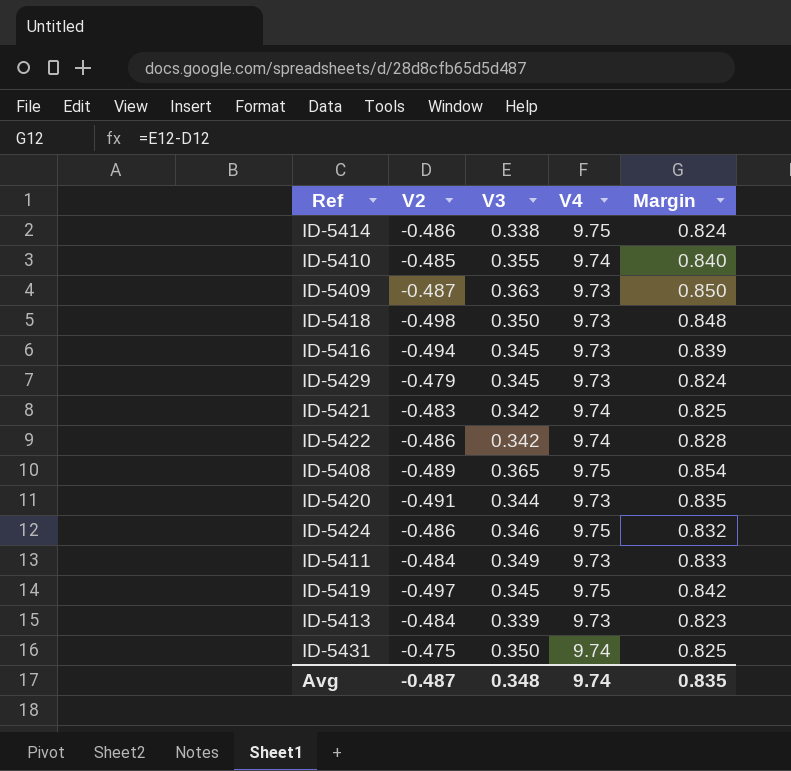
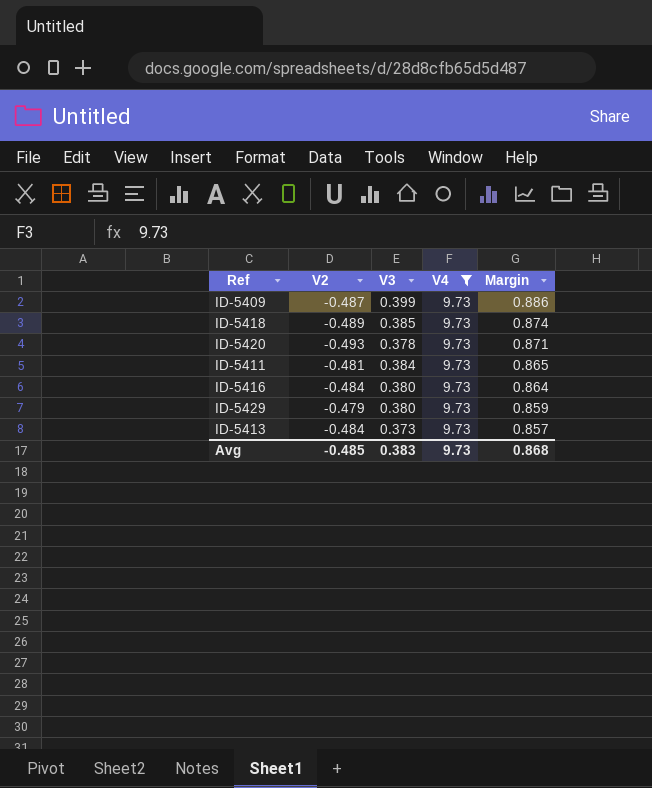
filter: none -> V4 = 9.73
row order: none -> Margin descending
ID-5409 | V3: 0.363 -> 0.399
ID-5409 | Margin: 0.850 -> 0.886
ID-5418 | V2: -0.498 -> -0.489
ID-5418 | V3: 0.350 -> 0.385
ID-5418 | Margin: 0.848 -> 0.874
ID-5420 | V2: -0.491 -> -0.493
ID-5420 | V3: 0.344 -> 0.378
ID-5420 | Margin: 0.835 -> 0.871
ID-5411 | V2: -0.484 -> -0.481
ID-5411 | V3: 0.349 -> 0.384
ID-5411 | Margin: 0.833 -> 0.865
ID-5416 | V2: -0.494 -> -0.484
ID-5416 | V3: 0.345 -> 0.380
ID-5416 | Margin: 0.839 -> 0.864
ID-5429 | V3: 0.345 -> 0.380
ID-5429 | Margin: 0.824 -> 0.859
ID-5413 | V3: 0.339 -> 0.373
ID-5413 | Margin: 0.823 -> 0.857
Avg | V2: -0.487 -> -0.485
Avg | V3: 0.348 -> 0.383
Avg | V4: 9.74 -> 9.73
Avg | Margin: 0.835 -> 0.868

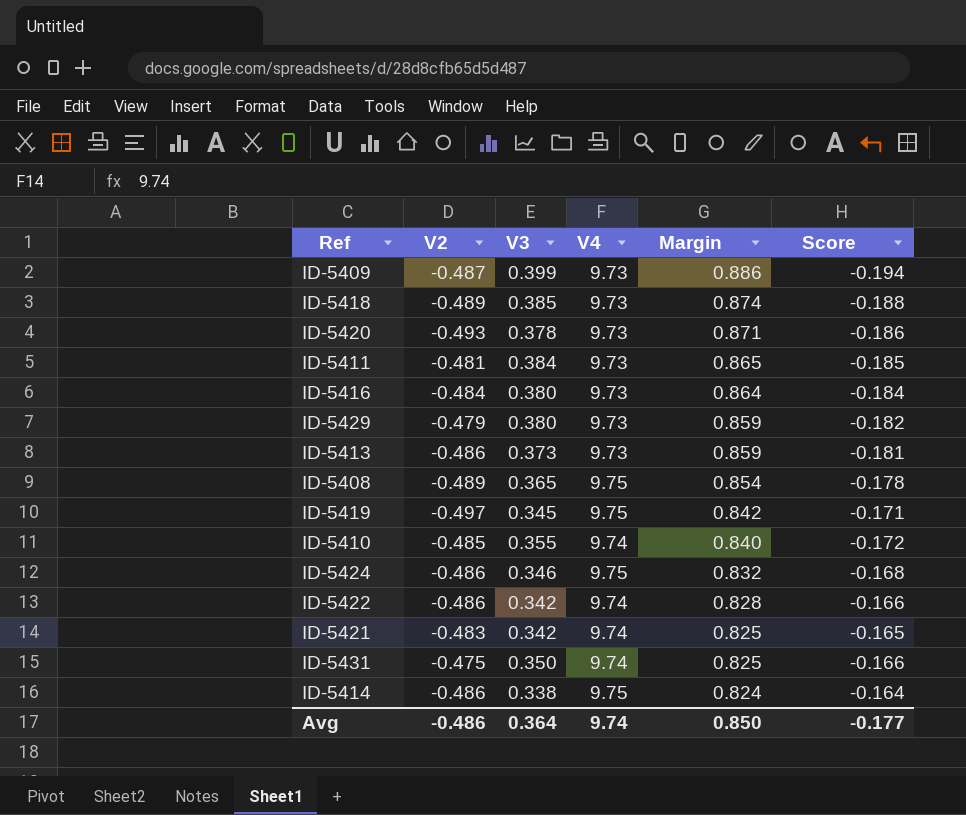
filter: V4 = 9.73 -> none
column Score | formula: none -> [V2] * [V3]
ID-5413 | V2: -0.484 -> -0.486
ID-5413 | Margin: 0.857 -> 0.859
Avg | V2: -0.485 -> -0.486
Avg | V3: 0.383 -> 0.364
Avg | V4: 9.73 -> 9.74
Avg | Margin: 0.868 -> 0.850

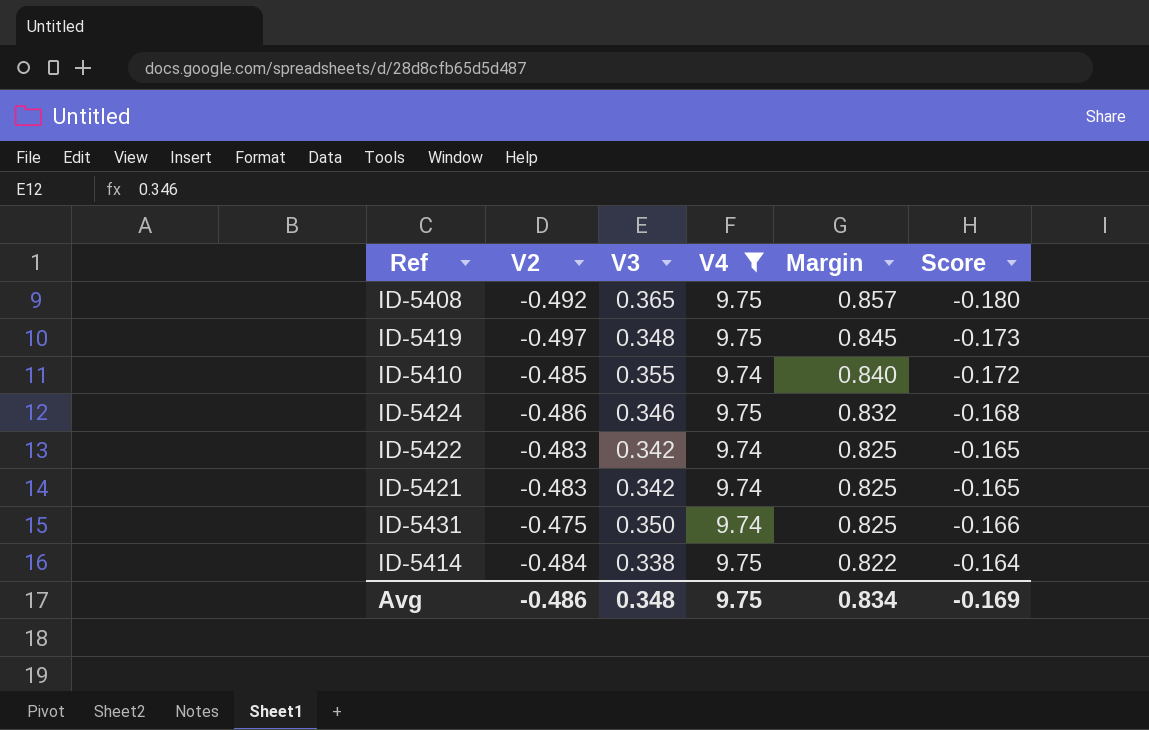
filter: none -> V4 != 9.73
ID-5408 | V2: -0.489 -> -0.492
ID-5408 | Margin: 0.854 -> 0.857
ID-5408 | Score: -0.178 -> -0.180
ID-5419 | V3: 0.345 -> 0.348
ID-5419 | Margin: 0.842 -> 0.845
ID-5419 | Score: -0.171 -> -0.173
ID-5422 | V2: -0.486 -> -0.483
ID-5422 | Margin: 0.828 -> 0.825
ID-5422 | Score: -0.166 -> -0.165
ID-5414 | V2: -0.486 -> -0.484
ID-5414 | Margin: 0.824 -> 0.822
Avg | V3: 0.364 -> 0.348
Avg | V4: 9.74 -> 9.75
Avg | Margin: 0.850 -> 0.834
Avg | Score: -0.177 -> -0.169

